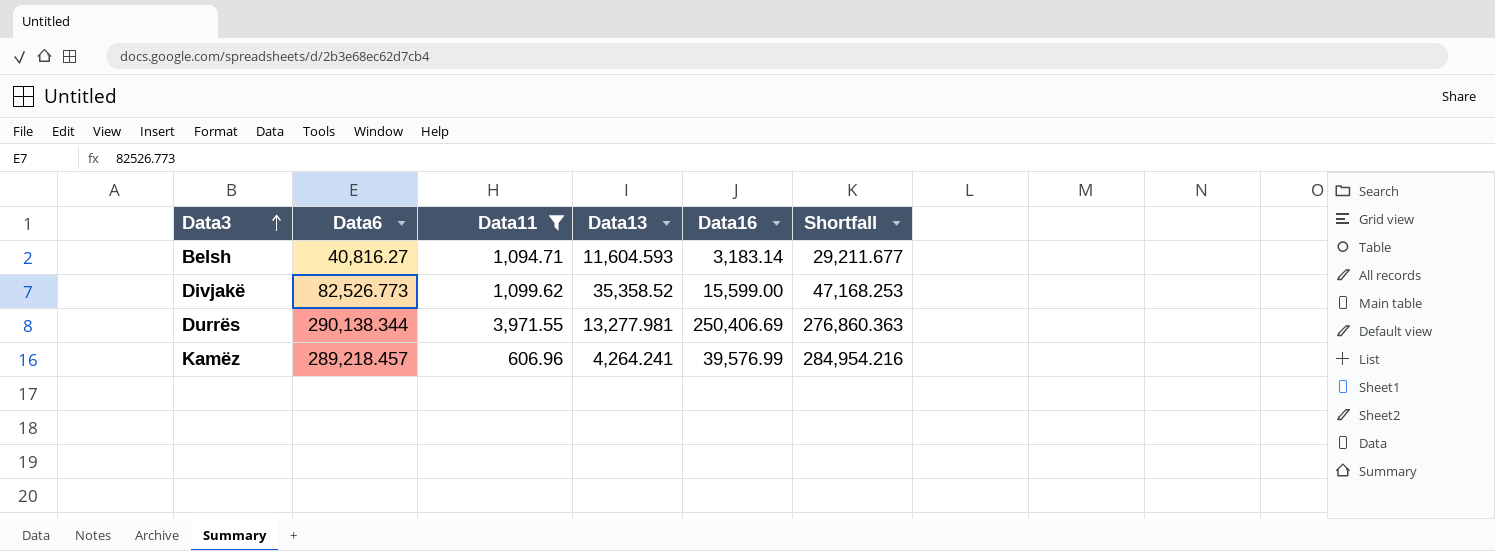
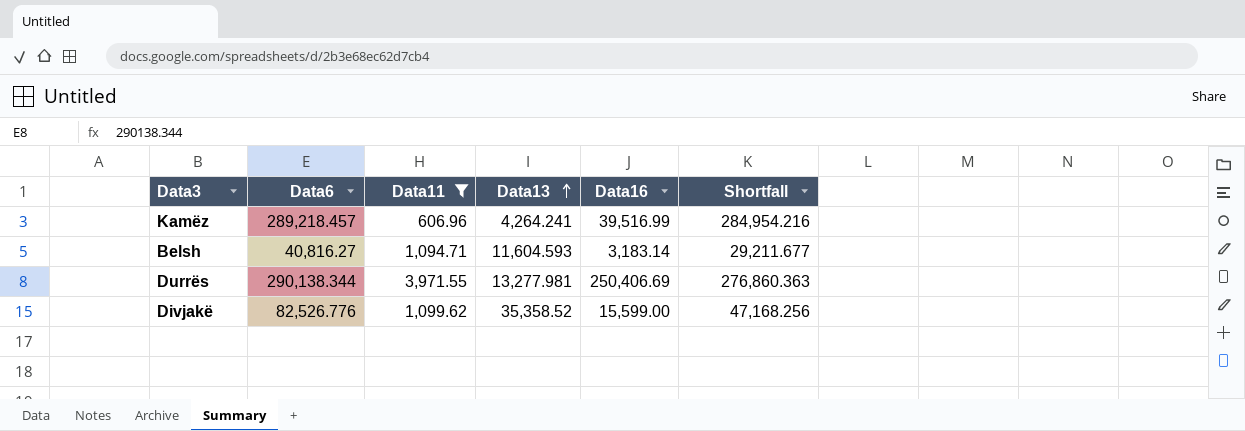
row order: Data3 ascending -> Data13 ascending
Kamëz | Data16: 39,576.99 -> 39,516.99
Divjakë | Data6: 82,526.773 -> 82,526.776
Divjakë | Shortfall: 47,168.253 -> 47,168.256

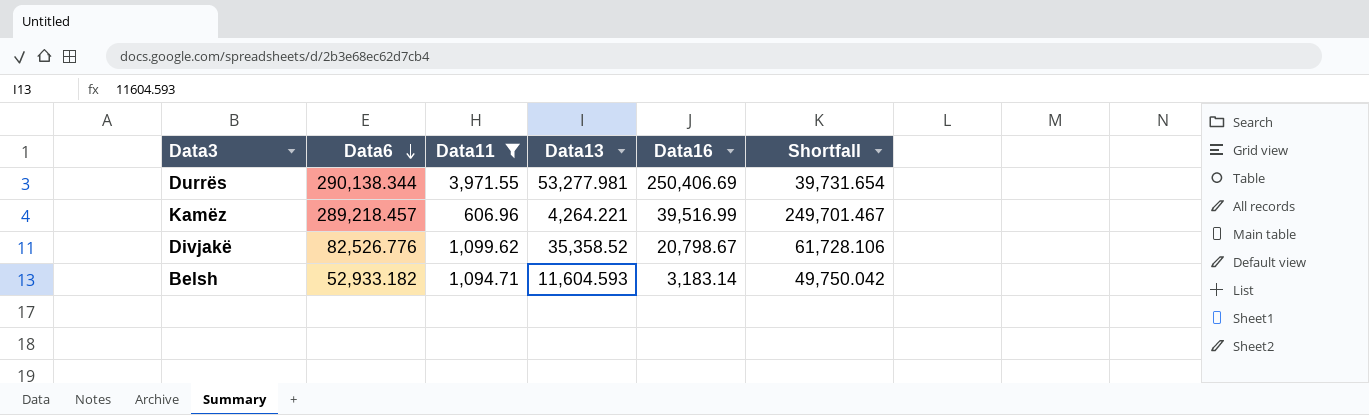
row order: Data13 ascending -> Data6 descending
column Shortfall | formula: [Data6] - [Data13] -> [Data6] - [Data16]
Durrës | Data13: 13,277.981 -> 53,277.981
Kamëz | Data13: 4,264.241 -> 4,264.221
Divjakë | Data16: 15,599.00 -> 20,798.67
Belsh | Data6: 40,816.27 -> 52,933.182

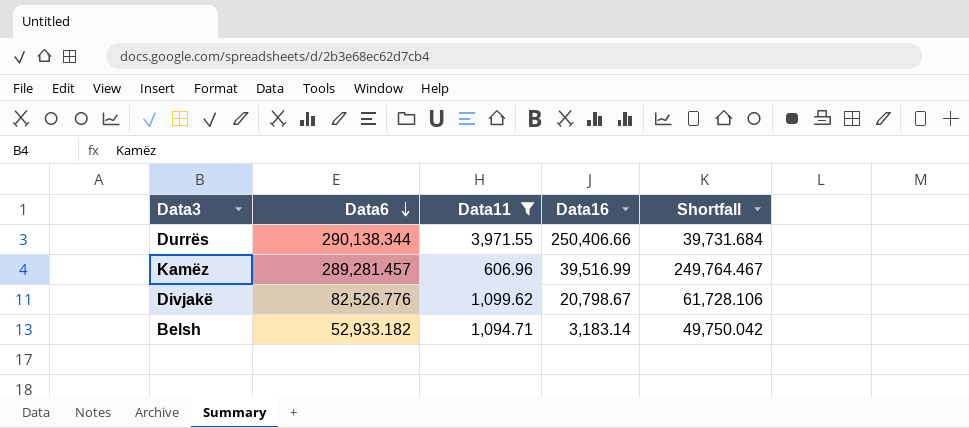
column Data13 | position: 4 -> none
Durrës | Data16: 250,406.69 -> 250,406.66
Durrës | Shortfall: 39,731.654 -> 39,731.684
Kamëz | Data6: 289,218.457 -> 289,281.457
Kamëz | Shortfall: 249,701.467 -> 249,764.467

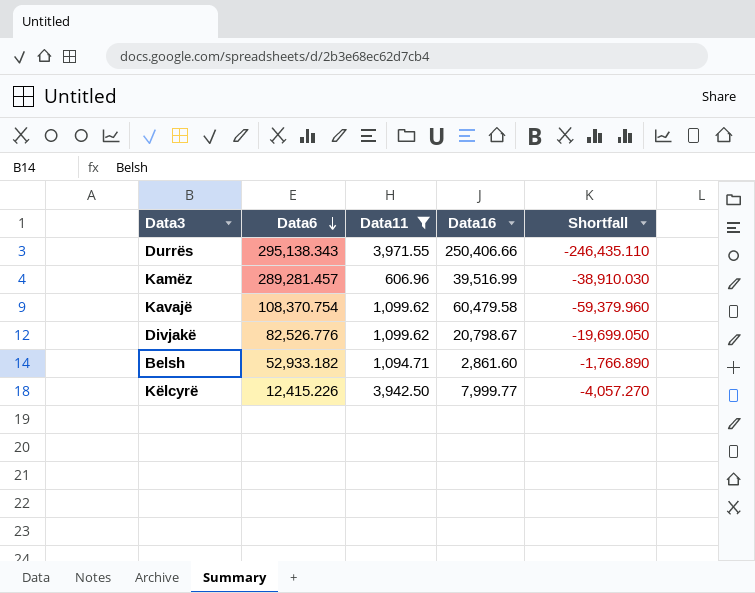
column Shortfall | formula: [Data6] - [Data16] -> [Data11] - [Data16]
Durrës | Data6: 290,138.344 -> 295,138.343
row Kavajë: none -> 108,370.754 | 1,099.62 | 60,479.58 | -59,379.960
Belsh | Data16: 3,183.14 -> 2,861.60
row Këlcyrë: none -> 12,415.226 | 3,942.50 | 7,999.77 | -4,057.270

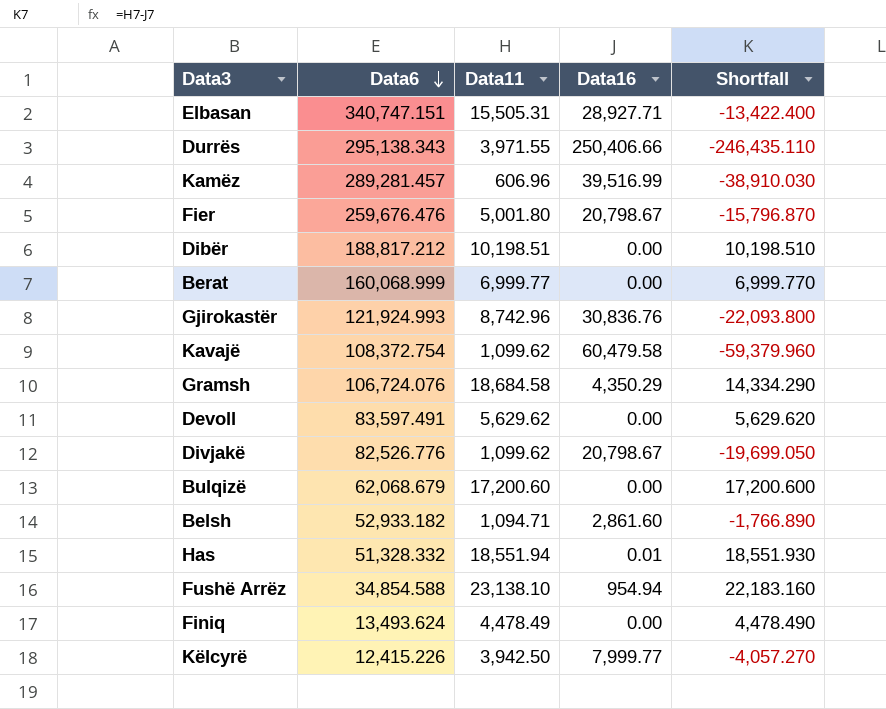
filter: Data11 <= 3,971.55 -> none
Kavajë | Data6: 108,370.754 -> 108,372.754

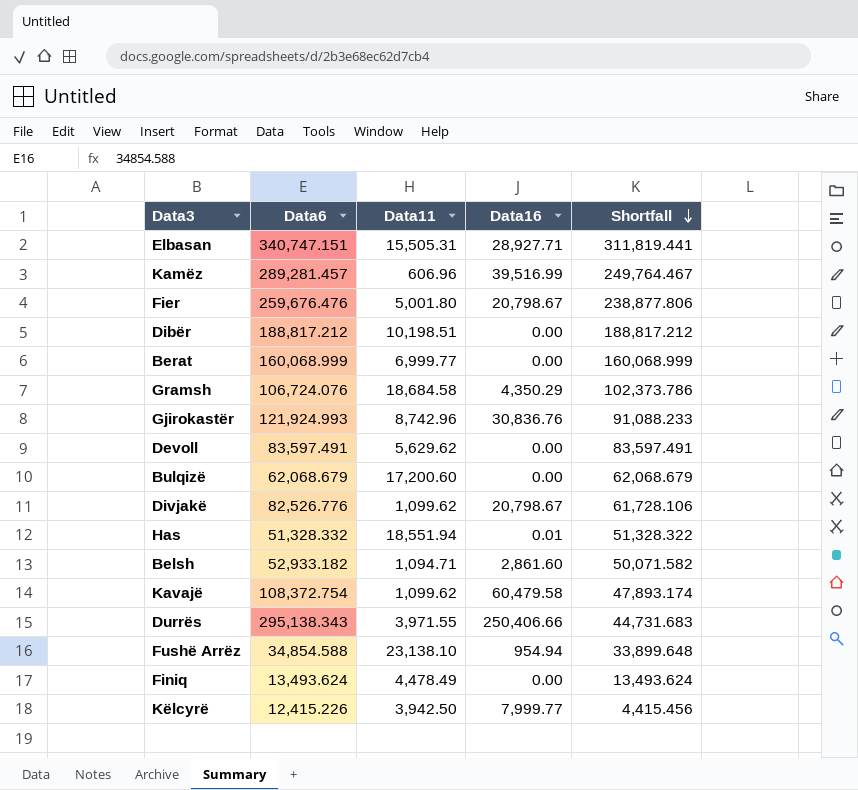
row order: Data6 descending -> Shortfall descending
column Shortfall | formula: [Data11] - [Data16] -> [Data6] - [Data16]

